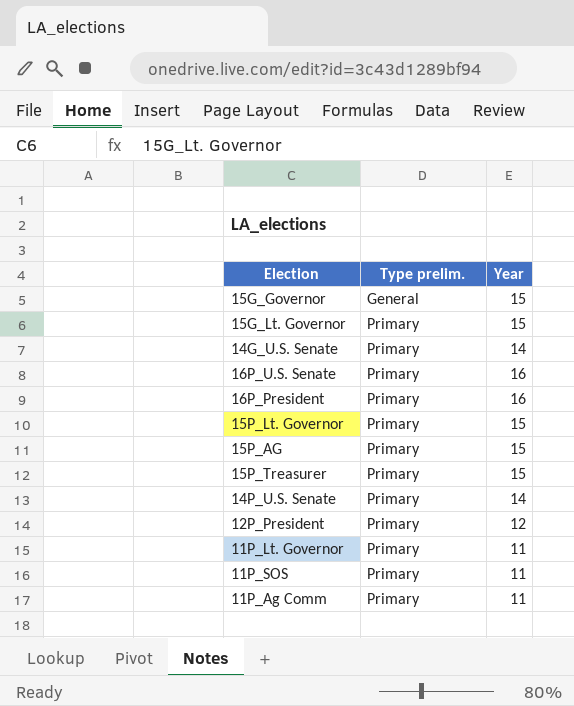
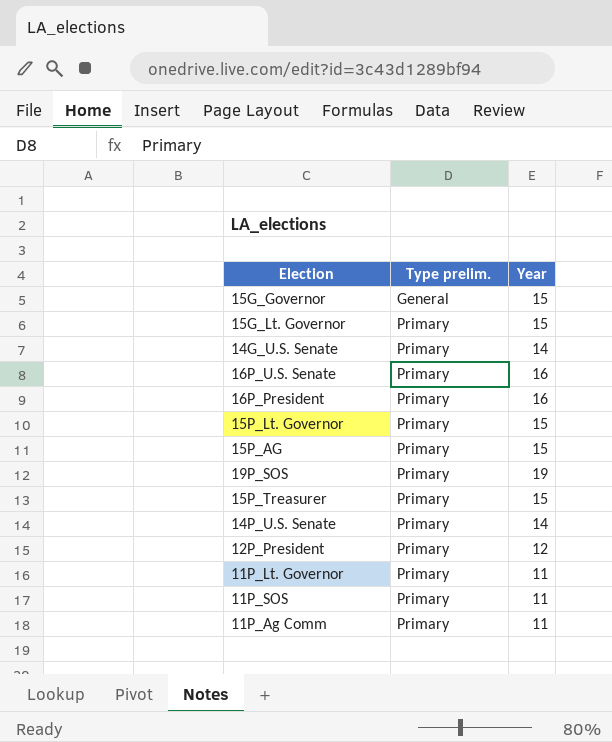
row 19P_SOS: none -> Primary | 19

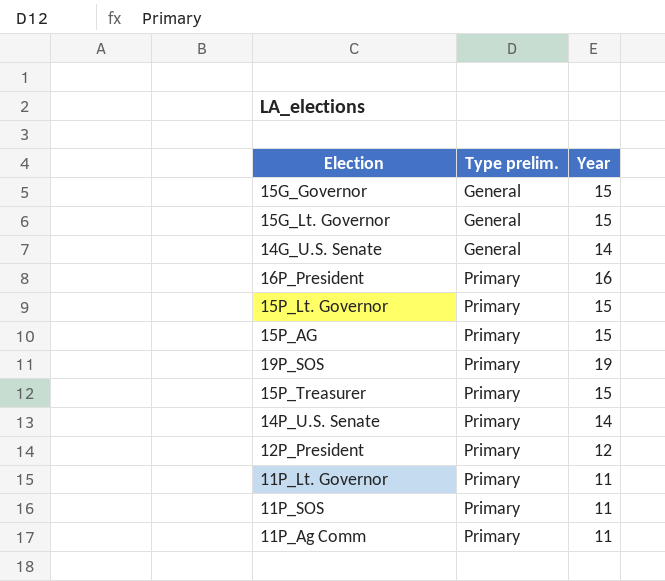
row 16P_U.S. Senate: Primary | 16 -> none
15G_Lt. Governor | Type prelim.: Primary -> General
14G_U.S. Senate | Type prelim.: Primary -> General

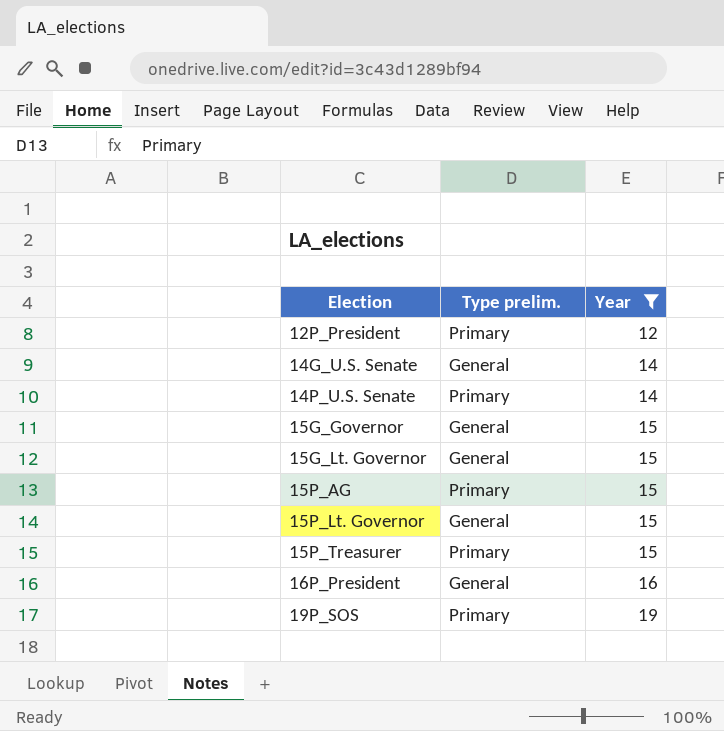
filter: none -> Year != 11
row order: Type prelim. ascending -> Election ascending
15P_Lt. Governor | Type prelim.: Primary -> General
16P_President | Type prelim.: Primary -> General

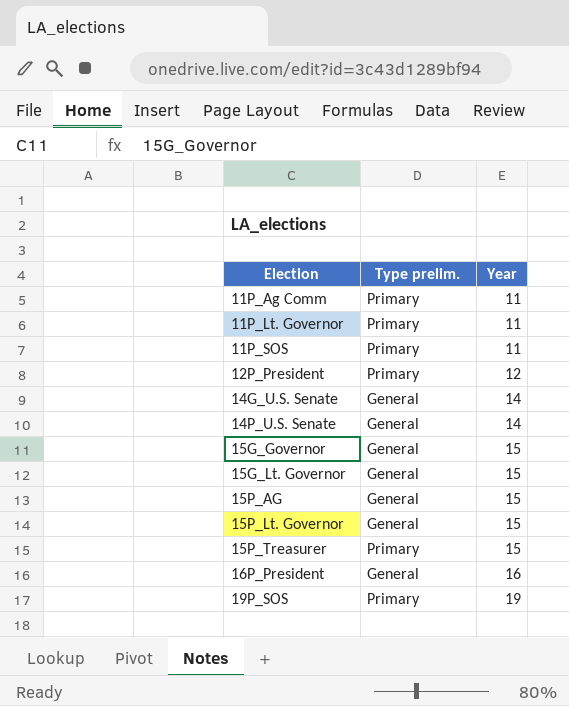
filter: Year != 11 -> none
14P_U.S. Senate | Type prelim.: Primary -> General
15P_AG | Type prelim.: Primary -> General

